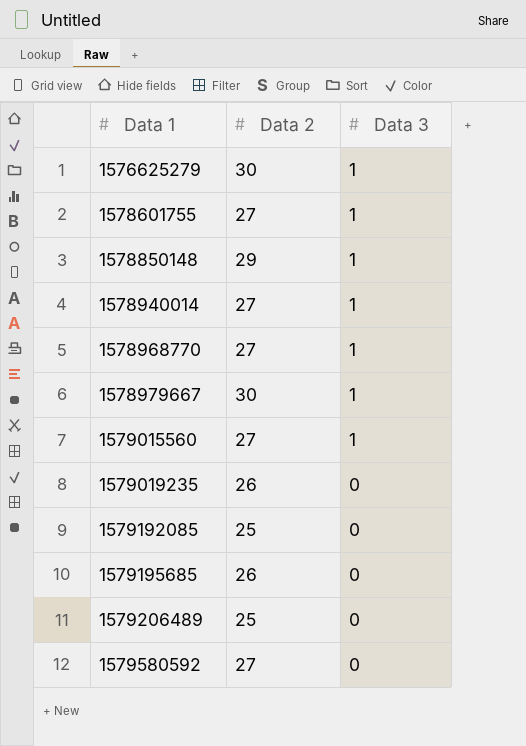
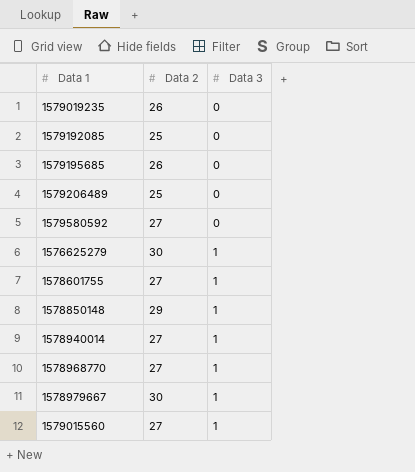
row order: Data 1 ascending -> Data 3 ascending

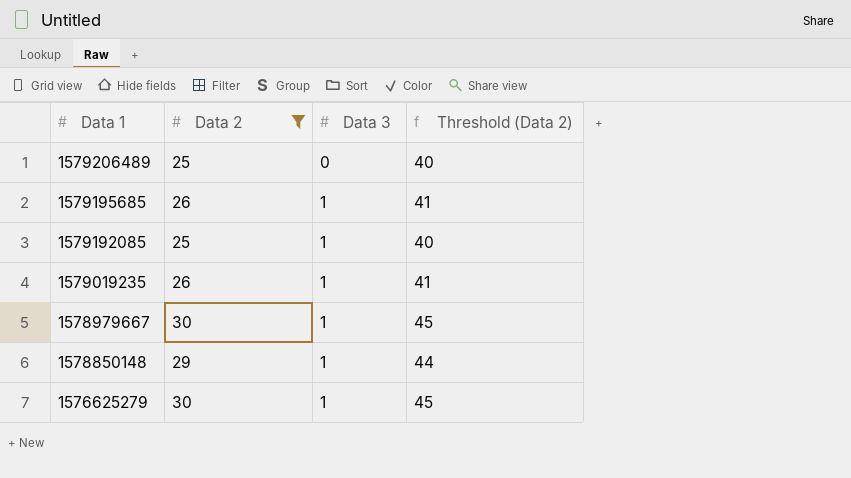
filter: none -> Data 2 != 27
row order: Data 3 ascending -> Data 1 descending
column Threshold (Data 2) | formula: none -> [Data 2] + 15
1579195685 | Data 3: 0 -> 1
1579192085 | Data 3: 0 -> 1
1579019235 | Data 3: 0 -> 1

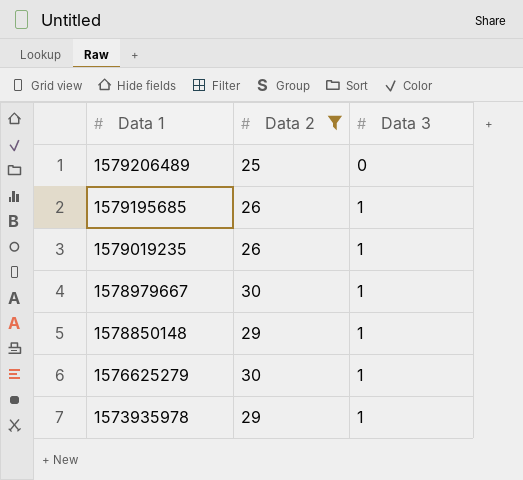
column Threshold (Data 2) | formula: [Data 2] + 15 -> none
row 1579192085: 25 | 1 | 40 -> none
row 1573935978: none -> 29 | 1

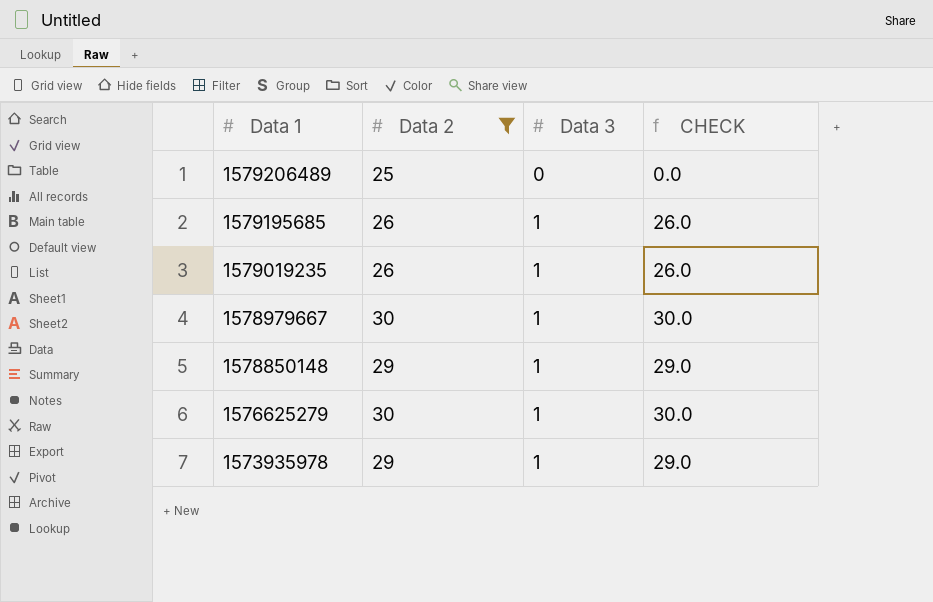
column CHECK | formula: none -> [Data 2] * [Data 3]

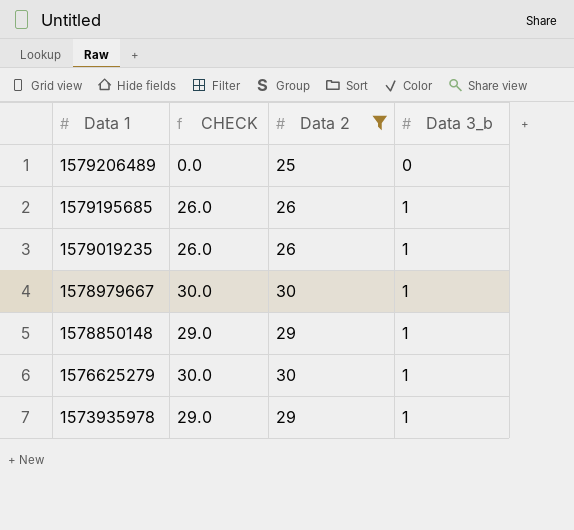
column CHECK | position: 4 -> 2
column name: Data 3 -> Data 3_b

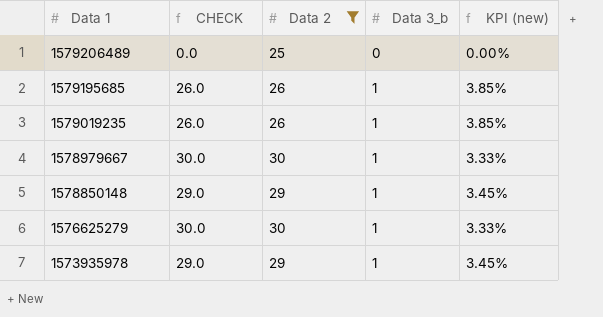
column KPI (new) | formula: none -> [Data 3_b] / [Data 2]

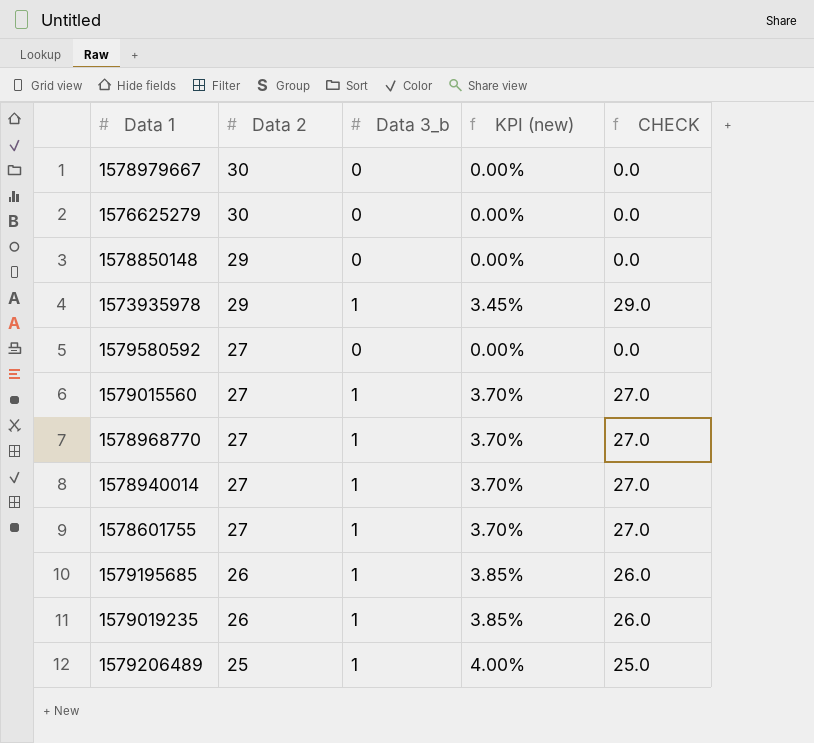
filter: Data 2 != 27 -> none
row order: Data 1 descending -> Data 2 descending
column CHECK | position: 2 -> 5
1578979667 | Data 3_b: 1 -> 0
1578979667 | KPI (new): 3.33% -> 0.00%
1578979667 | CHECK: 30.0 -> 0.0
1576625279 | Data 3_b: 1 -> 0
1576625279 | KPI (new): 3.33% -> 0.00%
1576625279 | CHECK: 30.0 -> 0.0
1578850148 | Data 3_b: 1 -> 0
1578850148 | KPI (new): 3.45% -> 0.00%
1578850148 | CHECK: 29.0 -> 0.0
1579206489 | Data 3_b: 0 -> 1
1579206489 | KPI (new): 0.00% -> 4.00%
1579206489 | CHECK: 0.0 -> 25.0

